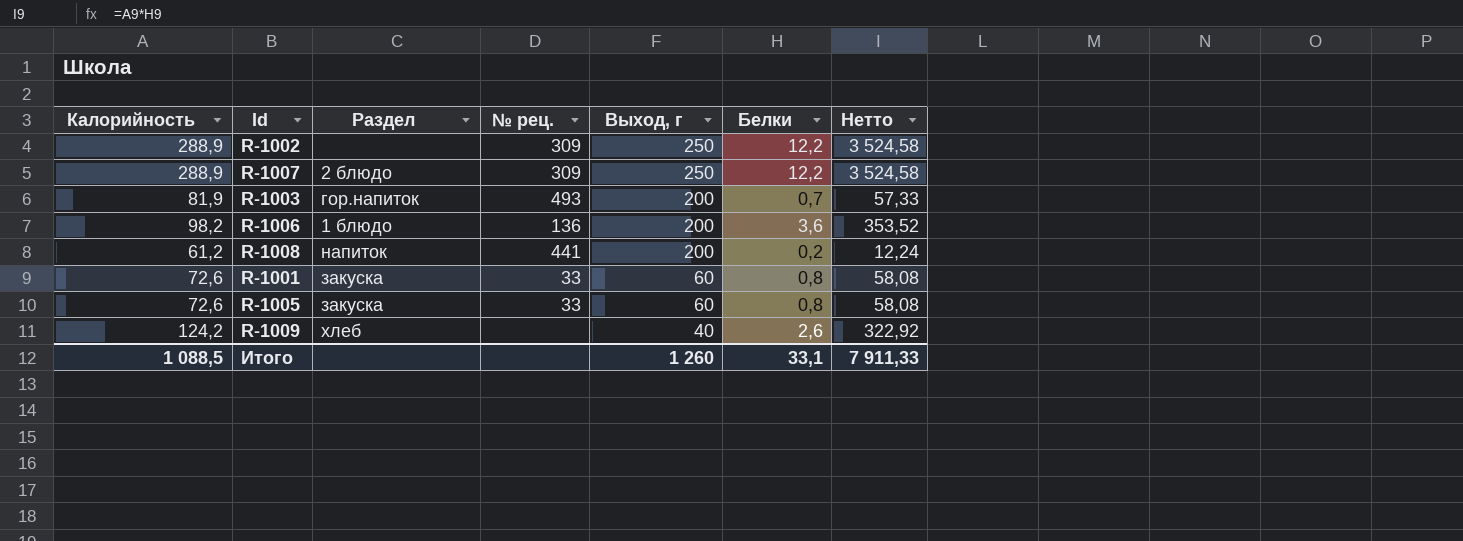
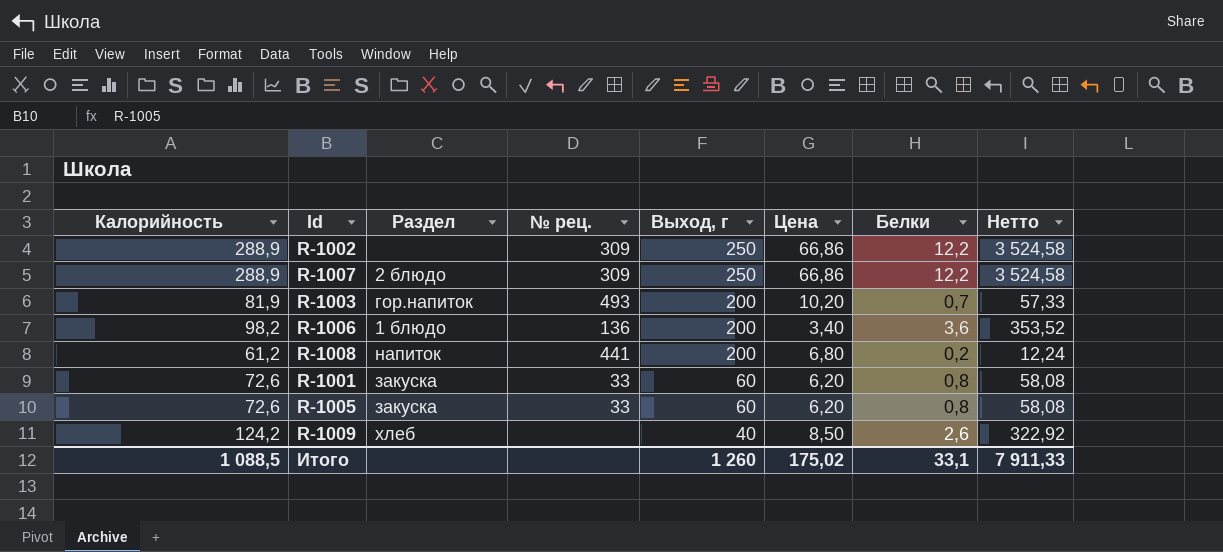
column Цена | position: none -> 6

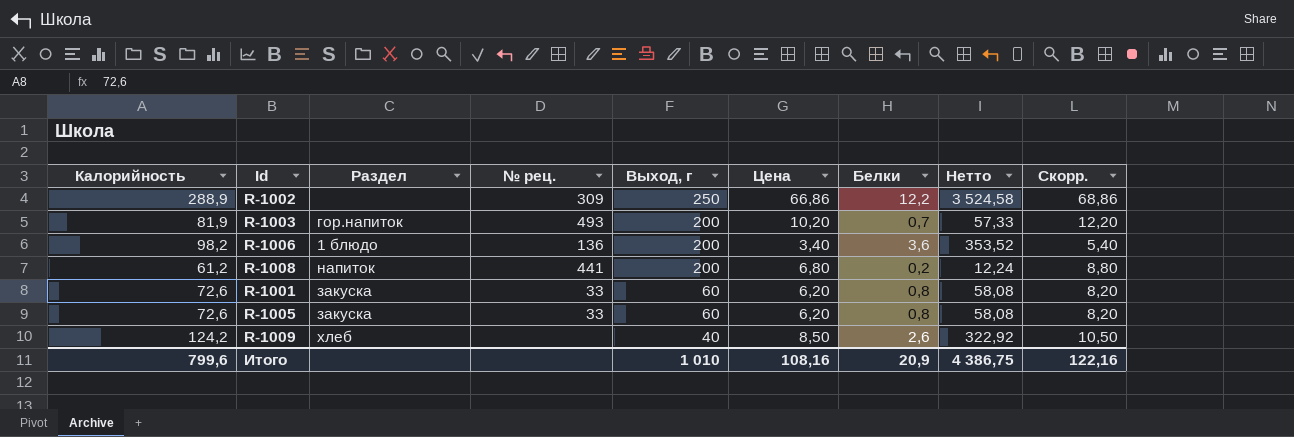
column Скорр. | formula: none -> [Цена] + 2
row R-1007: 288,9 | 2 блюдо | 309 | 250 | 66,86 | 12,2 | 3 524,58 -> none
Итого | Калорийность: 1 088,5 -> 799,6
Итого | Выход, г: 1 260 -> 1 010
Итого | Цена: 175,02 -> 108,16
Итого | Белки: 33,1 -> 20,9
Итого | Нетто: 7 911,33 -> 4 386,75

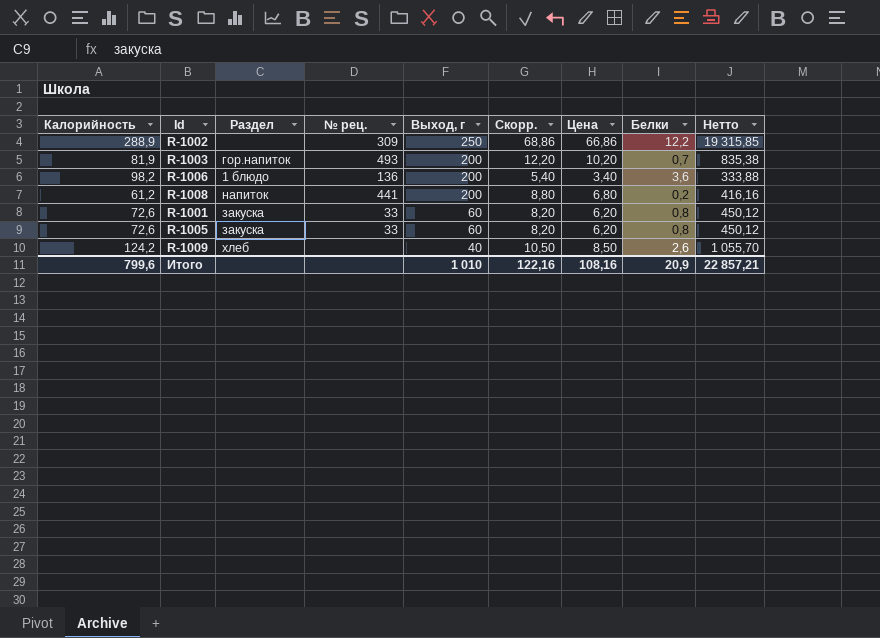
column Скорр. | position: 9 -> 6
column Нетто | formula: [Калорийность] * [Белки] -> [Калорийность] * [Цена]
Итого | Нетто: 4 386,75 -> 22 857,21

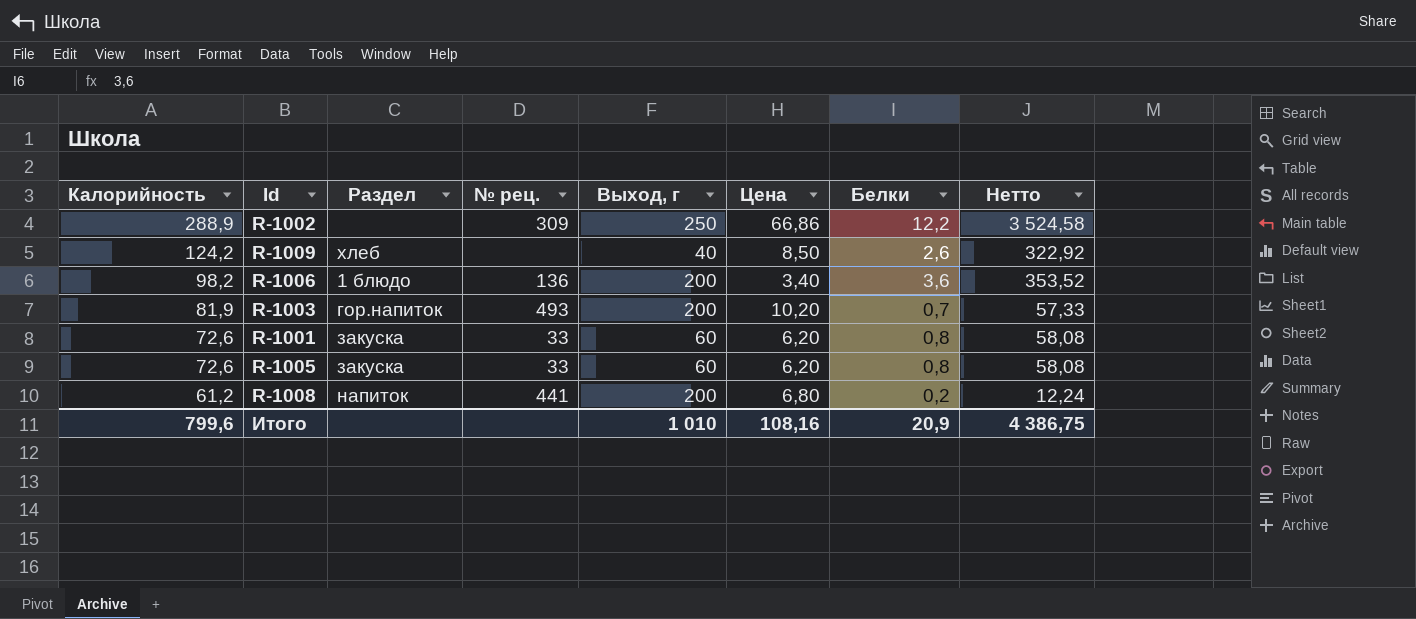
row order: Выход, г descending -> Калорийность descending
column Скорр. | formula: [Цена] + 2 -> none
column Нетто | formula: [Калорийность] * [Цена] -> [Калорийность] * [Белки]
Итого | Нетто: 22 857,21 -> 4 386,75

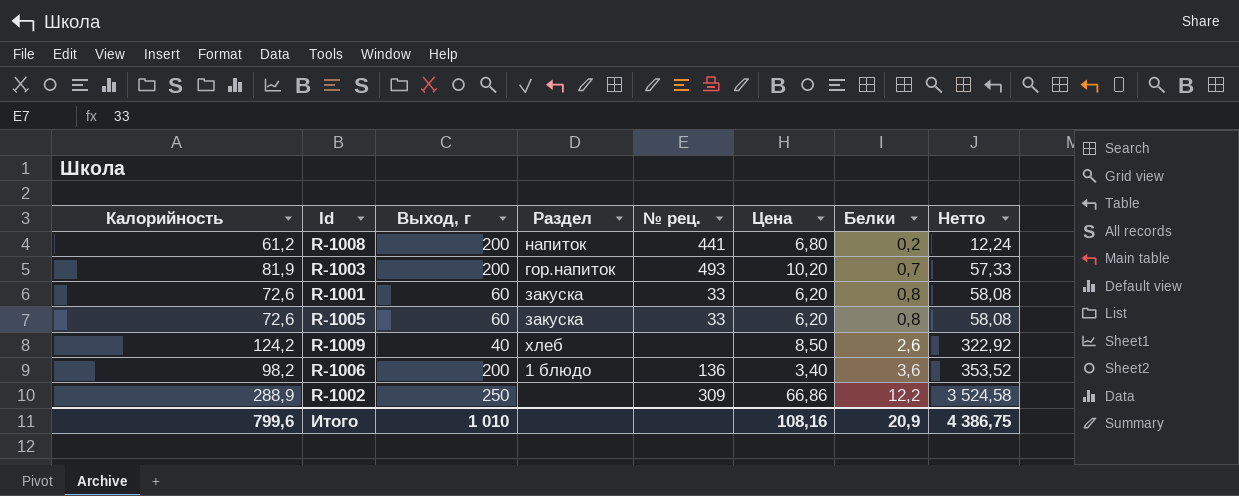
row order: Калорийность descending -> Белки ascending
column Выход, г | position: 5 -> 3

